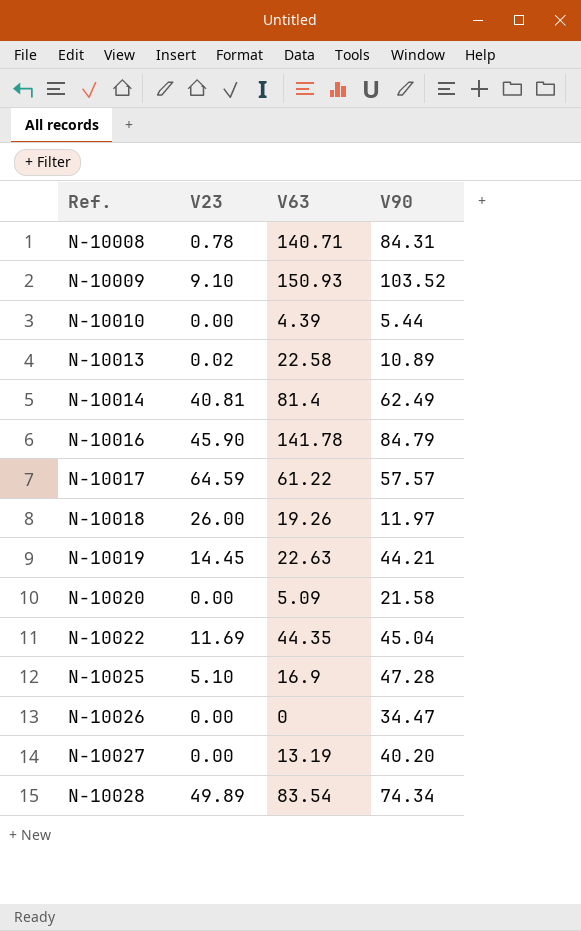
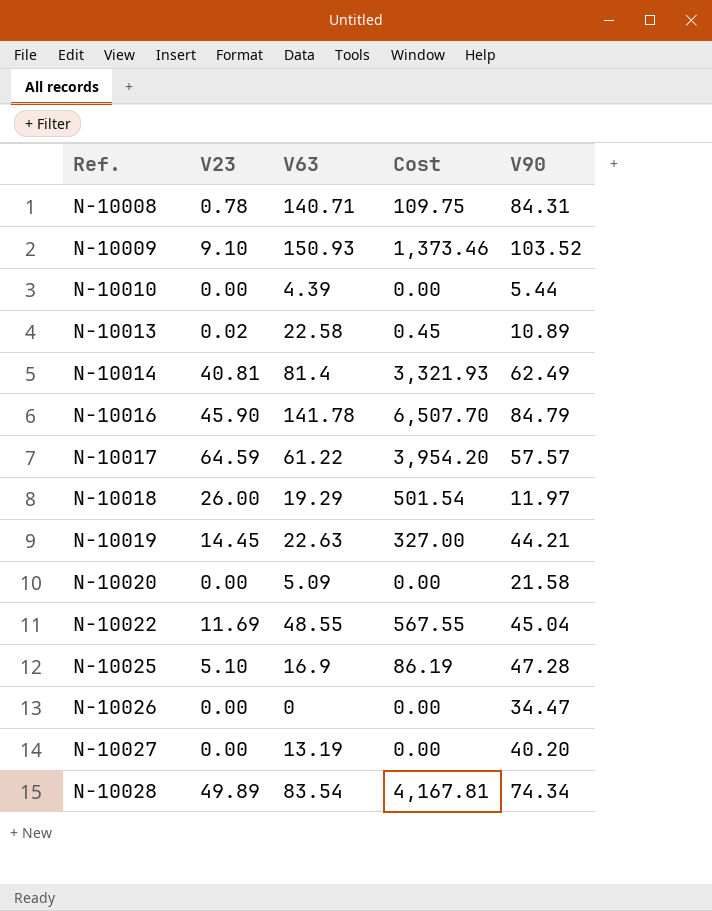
column Cost | formula: none -> [V23] * [V63]
N-10018 | V63: 19.26 -> 19.29
N-10022 | V63: 44.35 -> 48.55

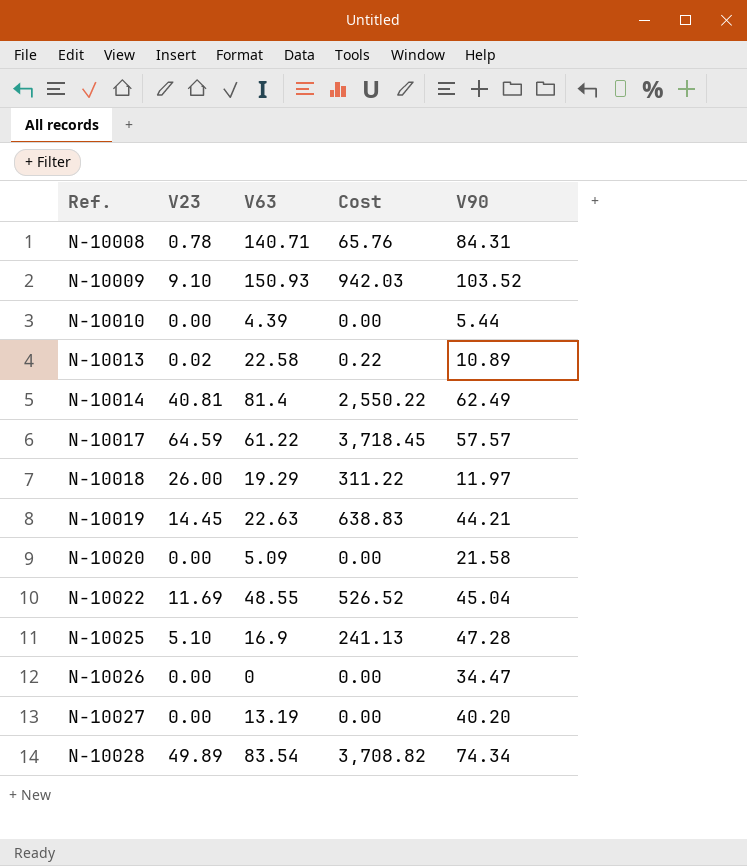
column Cost | formula: [V23] * [V63] -> [V23] * [V90]
row N-10016: 45.90 | 141.78 | 6,507.70 | 84.79 -> none

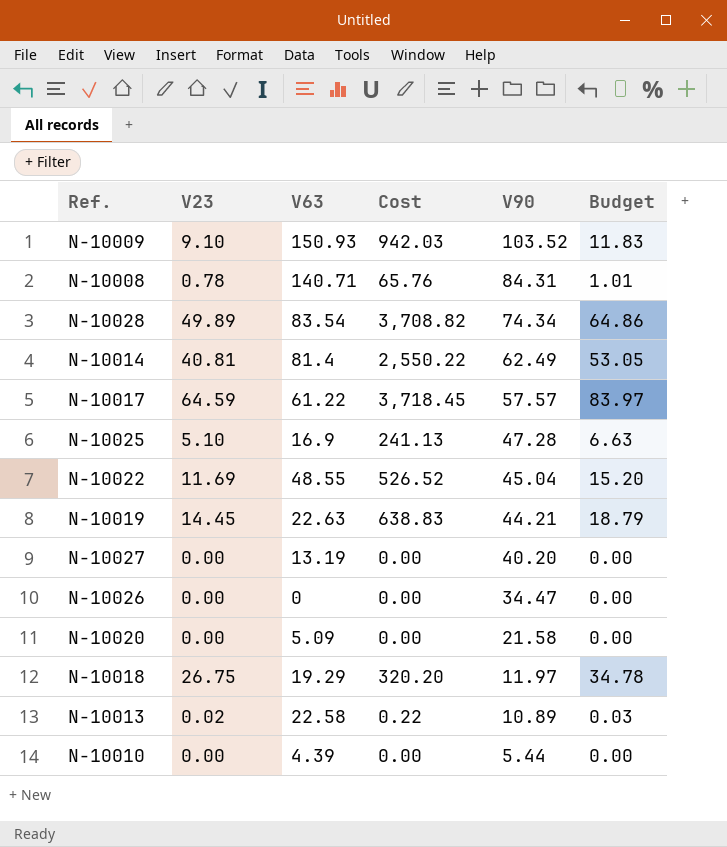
row order: Ref. ascending -> V90 descending
column Budget | formula: none -> [V23] * 1.3
N-10018 | V23: 26.00 -> 26.75
N-10018 | Cost: 311.22 -> 320.20

